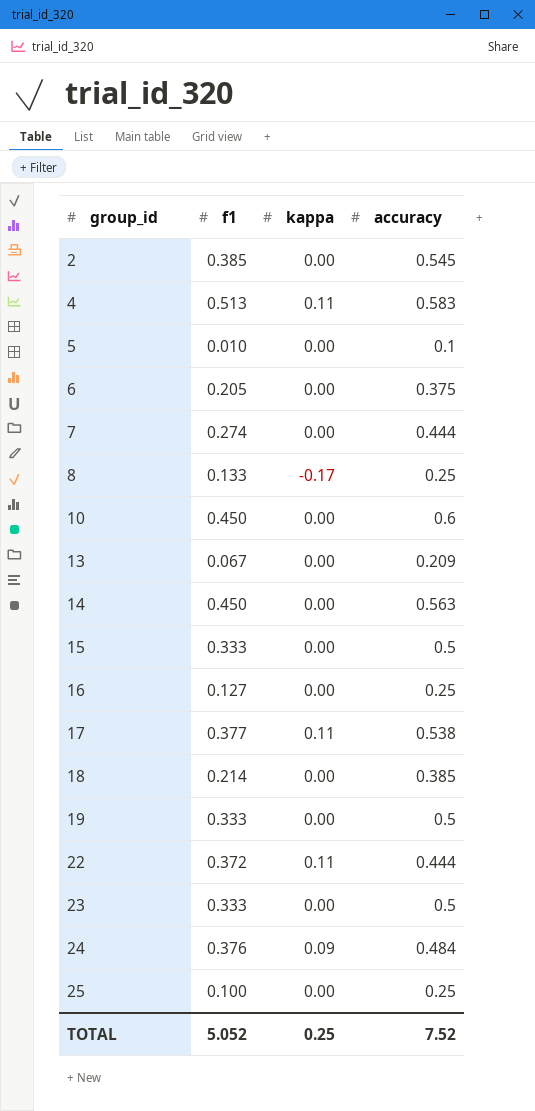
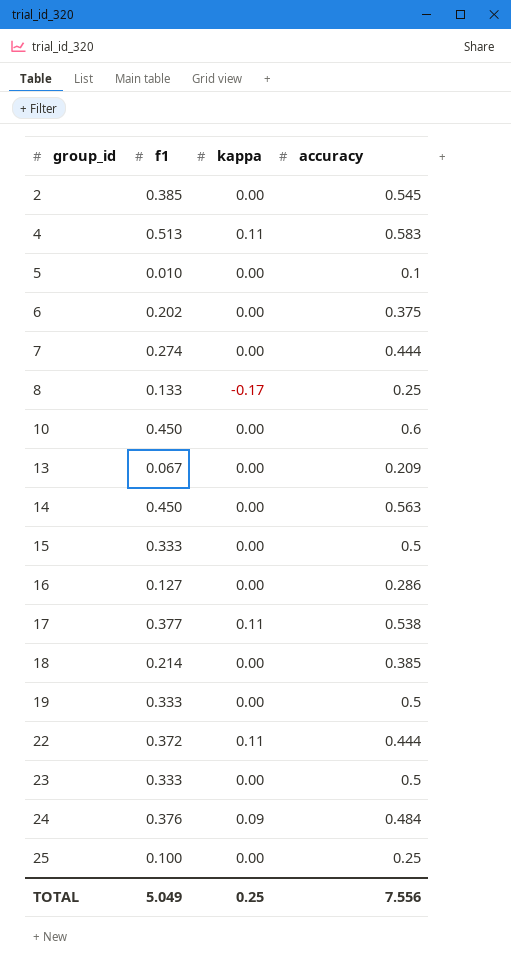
6 | f1: 0.205 -> 0.202
16 | accuracy: 0.25 -> 0.286
TOTAL | f1: 5.052 -> 5.049
TOTAL | accuracy: 7.52 -> 7.556

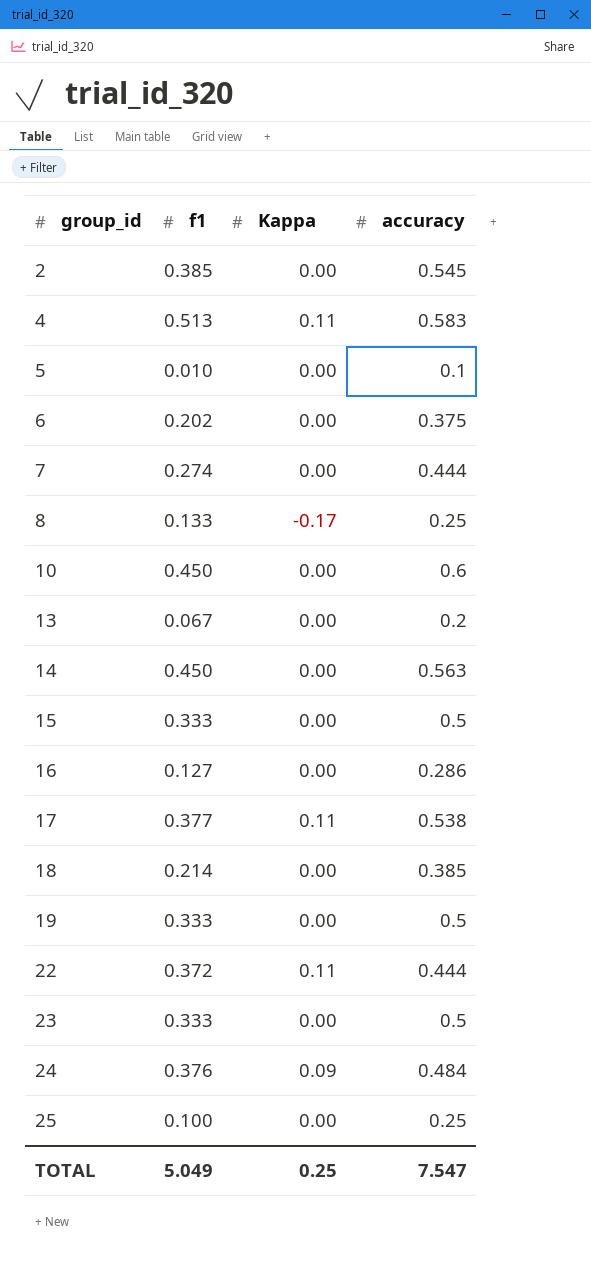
column name: kappa -> Kappa
13 | accuracy: 0.209 -> 0.2
TOTAL | accuracy: 7.556 -> 7.547

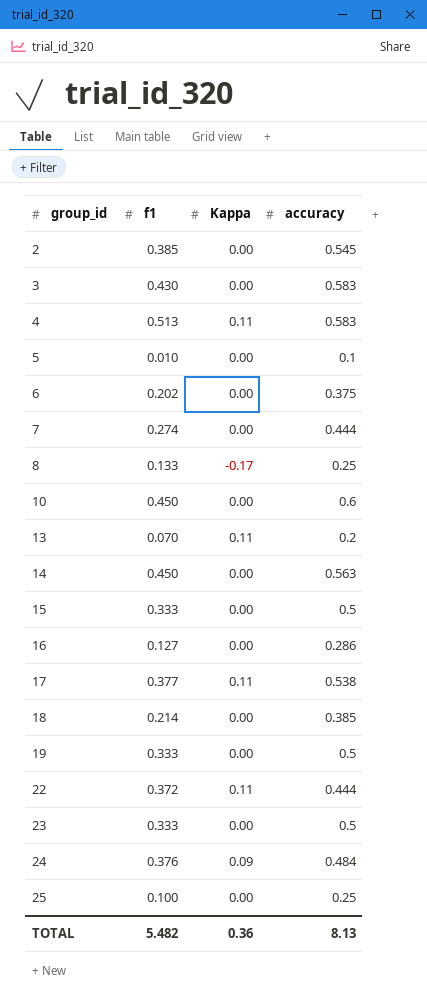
row 3: none -> 0.430 | 0.00 | 0.583
13 | f1: 0.067 -> 0.070
13 | Kappa: 0.00 -> 0.11
TOTAL | f1: 5.049 -> 5.482
TOTAL | Kappa: 0.25 -> 0.36
TOTAL | accuracy: 7.547 -> 8.13

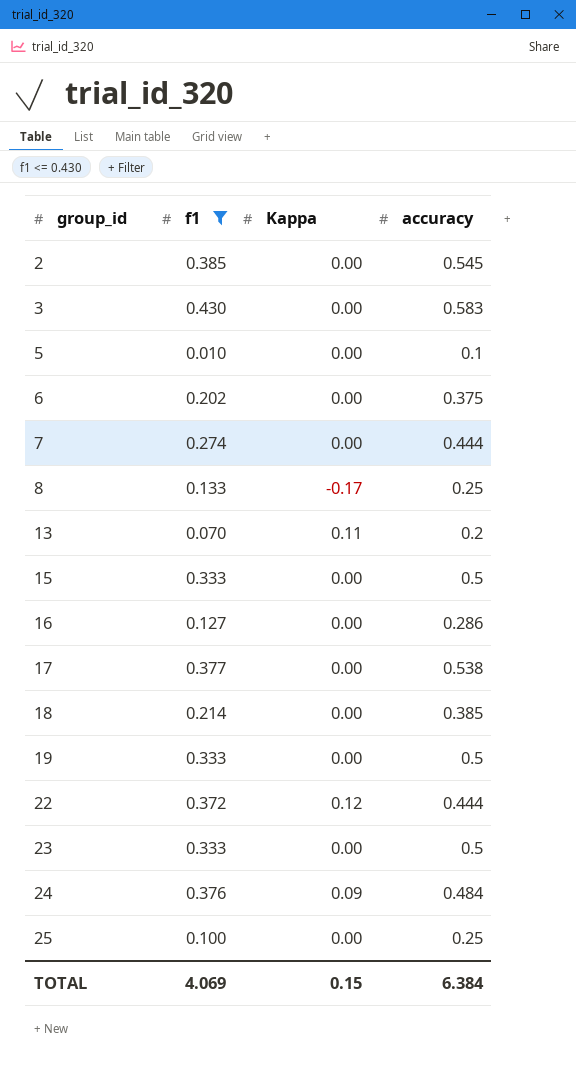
filter: none -> f1 <= 0.430
17 | Kappa: 0.11 -> 0.00
22 | Kappa: 0.11 -> 0.12
TOTAL | f1: 5.482 -> 4.069
TOTAL | Kappa: 0.36 -> 0.15
TOTAL | accuracy: 8.13 -> 6.384

